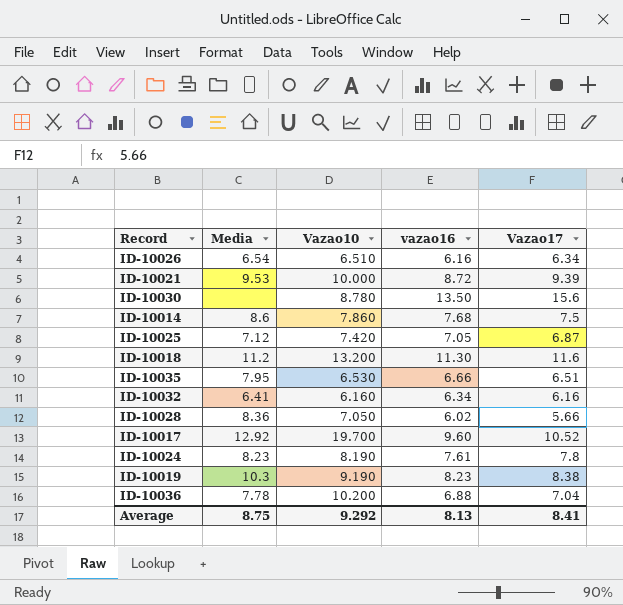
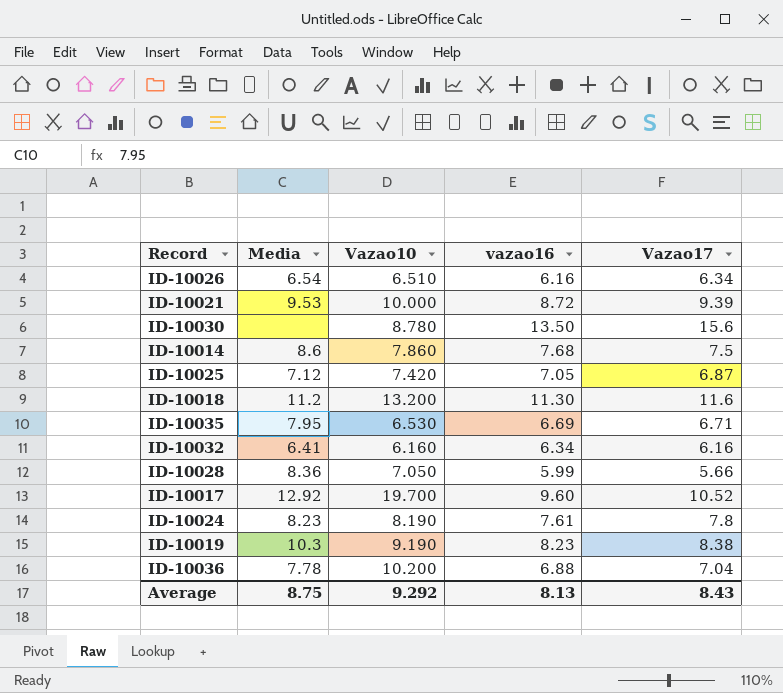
ID-10035 | vazao16: 6.66 -> 6.69
ID-10035 | Vazao17: 6.51 -> 6.71
ID-10028 | vazao16: 6.02 -> 5.99
Average | Vazao17: 8.41 -> 8.43

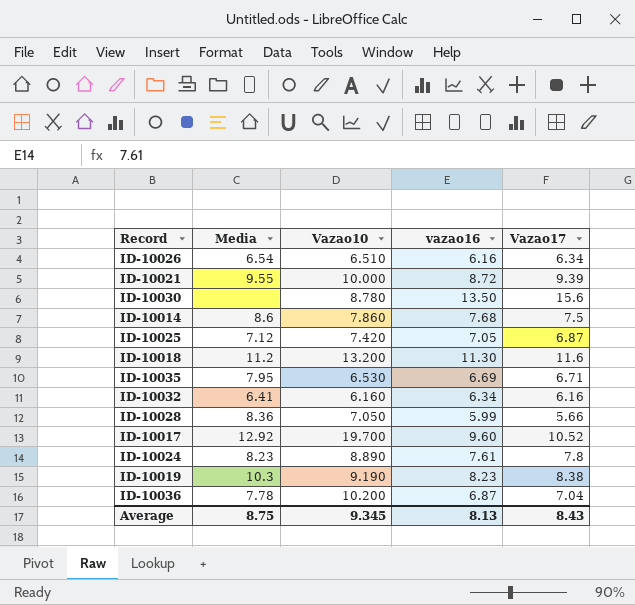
ID-10021 | Media: 9.53 -> 9.55
ID-10024 | Vazao10: 8.190 -> 8.890
ID-10036 | vazao16: 6.88 -> 6.87
Average | Vazao10: 9.292 -> 9.345

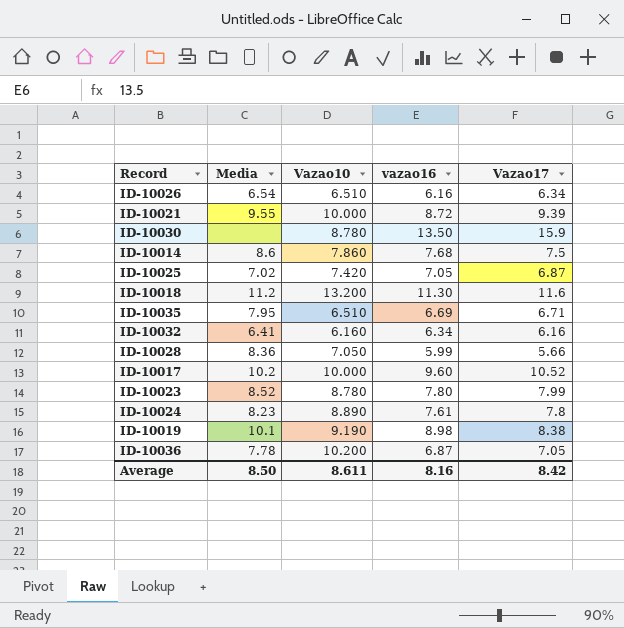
ID-10030 | Vazao17: 15.6 -> 15.9
ID-10025 | Media: 7.12 -> 7.02
ID-10035 | Vazao10: 6.530 -> 6.510
ID-10017 | Media: 12.92 -> 10.2
ID-10017 | Vazao10: 19.700 -> 10.000
row ID-10023: none -> 8.52 | 8.780 | 7.80 | 7.99
ID-10019 | Media: 10.3 -> 10.1
ID-10019 | vazao16: 8.23 -> 8.98
ID-10036 | Vazao17: 7.04 -> 7.05
Average | Media: 8.75 -> 8.50
Average | Vazao10: 9.345 -> 8.611
Average | vazao16: 8.13 -> 8.16
Average | Vazao17: 8.43 -> 8.42

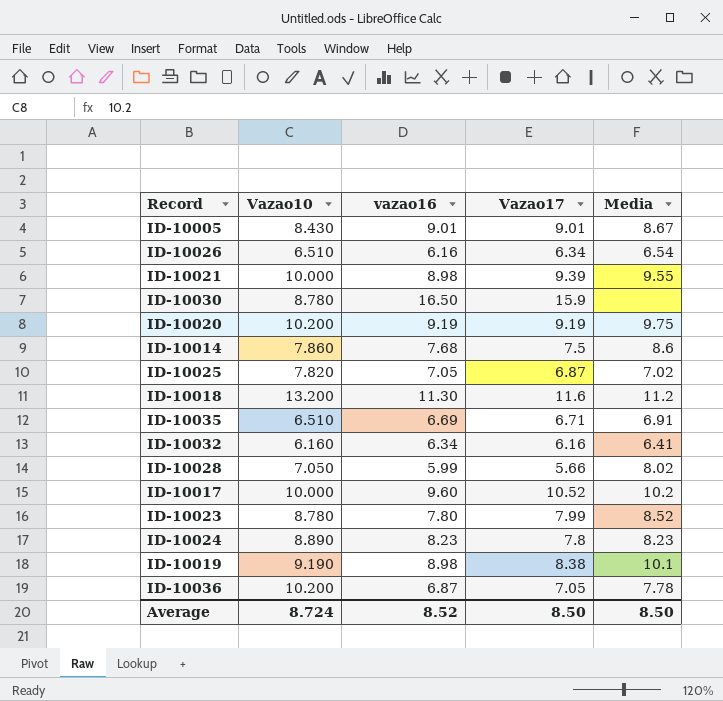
column Media | position: 2 -> 5
row ID-10005: none -> 8.430 | 9.01 | 9.01 | 8.67
ID-10021 | vazao16: 8.72 -> 8.98
ID-10030 | vazao16: 13.50 -> 16.50
row ID-10020: none -> 10.200 | 9.19 | 9.19 | 9.75
ID-10025 | Vazao10: 7.420 -> 7.820
ID-10035 | Media: 7.95 -> 6.91
ID-10028 | Media: 8.36 -> 8.02
ID-10024 | vazao16: 7.61 -> 8.23
Average | Vazao10: 8.611 -> 8.724
Average | vazao16: 8.16 -> 8.52
Average | Vazao17: 8.42 -> 8.50

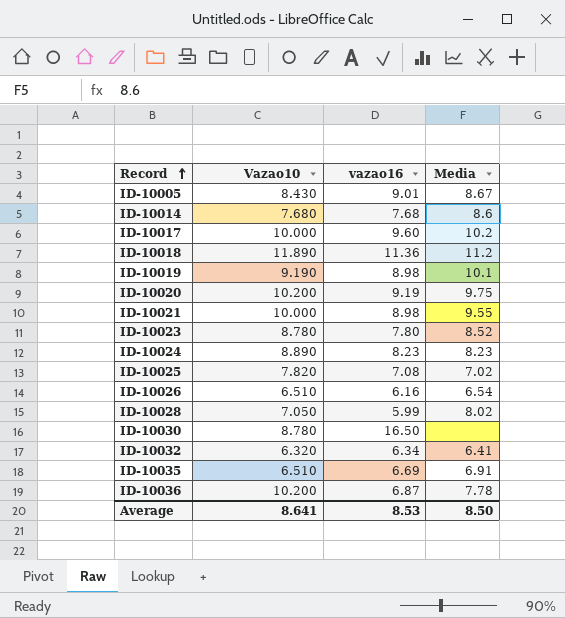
row order: none -> Record ascending
column Vazao17 | position: 4 -> none
ID-10014 | Vazao10: 7.860 -> 7.680
ID-10018 | Vazao10: 13.200 -> 11.890
ID-10018 | vazao16: 11.30 -> 11.36
ID-10025 | vazao16: 7.05 -> 7.08
ID-10032 | Vazao10: 6.160 -> 6.320
Average | Vazao10: 8.724 -> 8.641
Average | vazao16: 8.52 -> 8.53

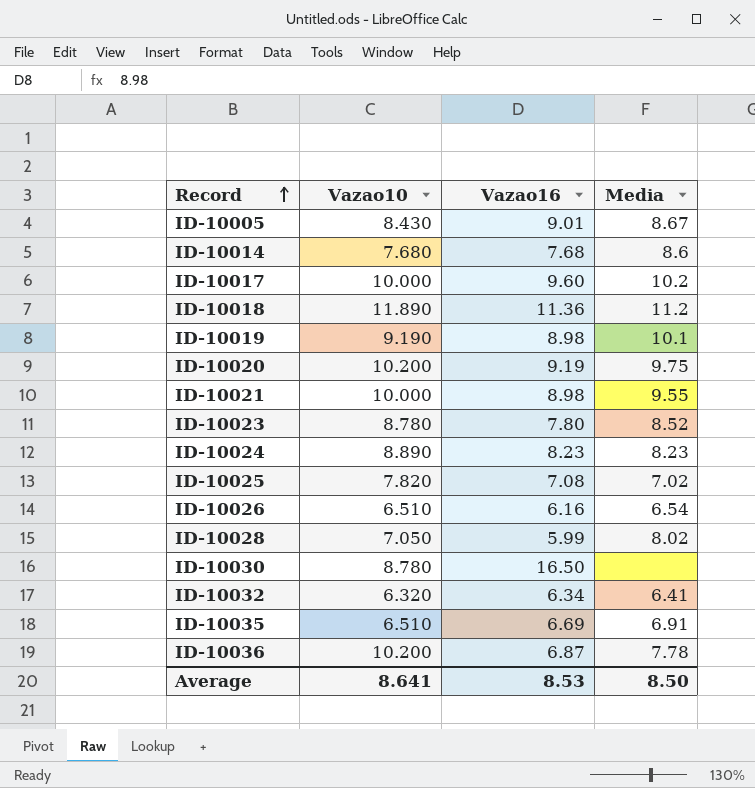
column name: vazao16 -> Vazao16

